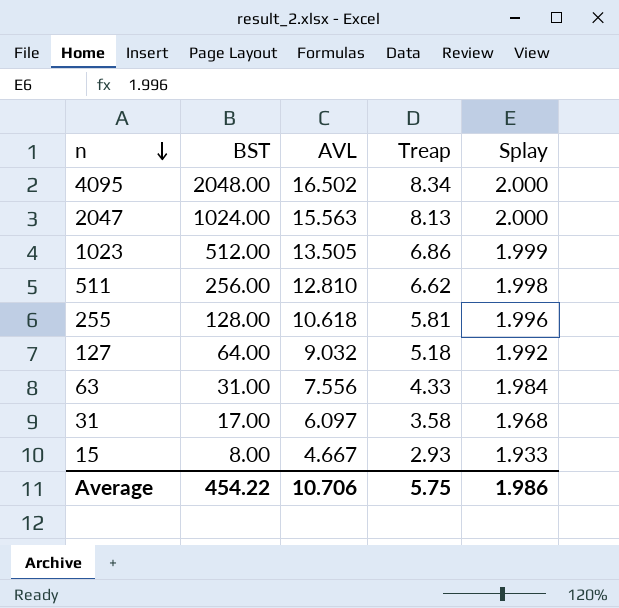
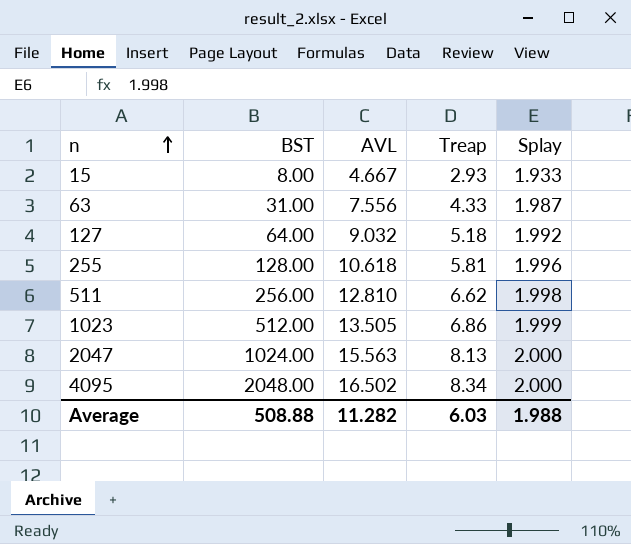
row order: n descending -> n ascending
row 31: 17.00 | 6.097 | 3.58 | 1.968 -> none
63 | Splay: 1.984 -> 1.987
Average | BST: 454.22 -> 508.88
Average | AVL: 10.706 -> 11.282
Average | Treap: 5.75 -> 6.03
Average | Splay: 1.986 -> 1.988

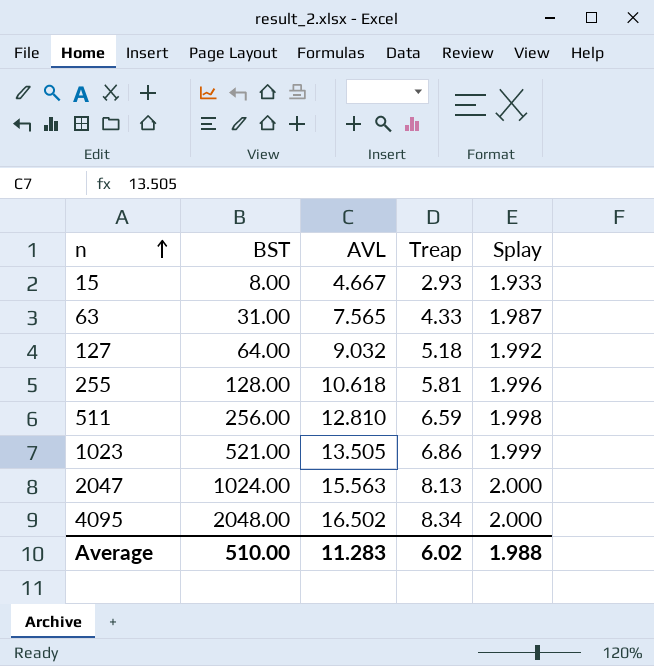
63 | AVL: 7.556 -> 7.565
511 | Treap: 6.62 -> 6.59
1023 | BST: 512.00 -> 521.00
Average | BST: 508.88 -> 510.00
Average | AVL: 11.282 -> 11.283
Average | Treap: 6.03 -> 6.02

